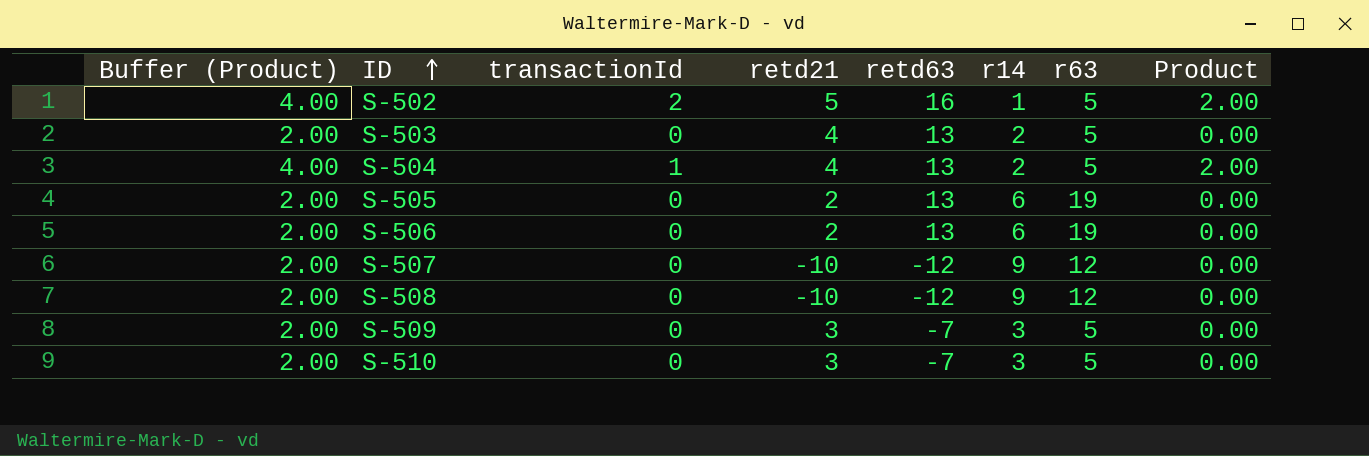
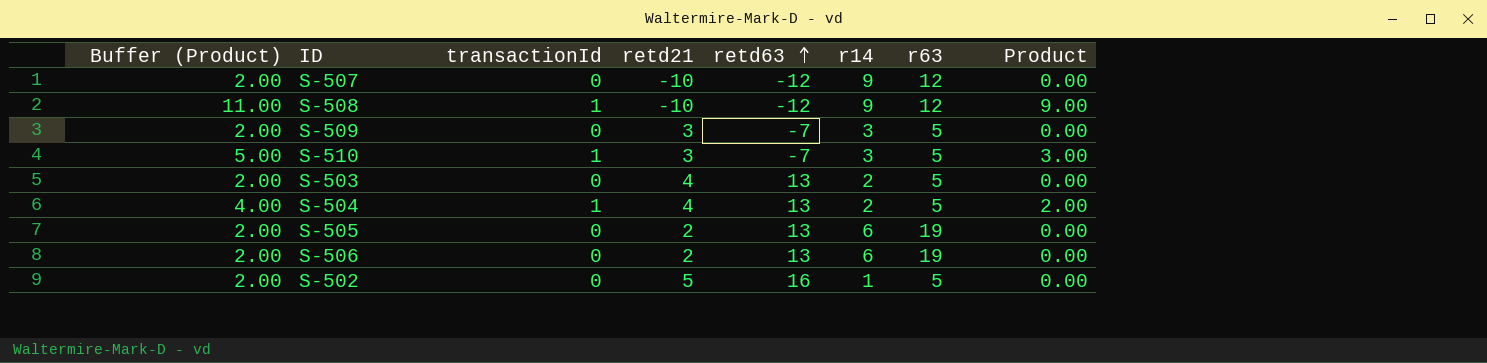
row order: ID ascending -> retd63 ascending
S-508 | Buffer (Product): 2.00 -> 11.00
S-508 | transactionId: 0 -> 1
S-508 | Product: 0.00 -> 9.00
S-510 | Buffer (Product): 2.00 -> 5.00
S-510 | transactionId: 0 -> 1
S-510 | Product: 0.00 -> 3.00
S-502 | Buffer (Product): 4.00 -> 2.00
S-502 | transactionId: 2 -> 0
S-502 | Product: 2.00 -> 0.00

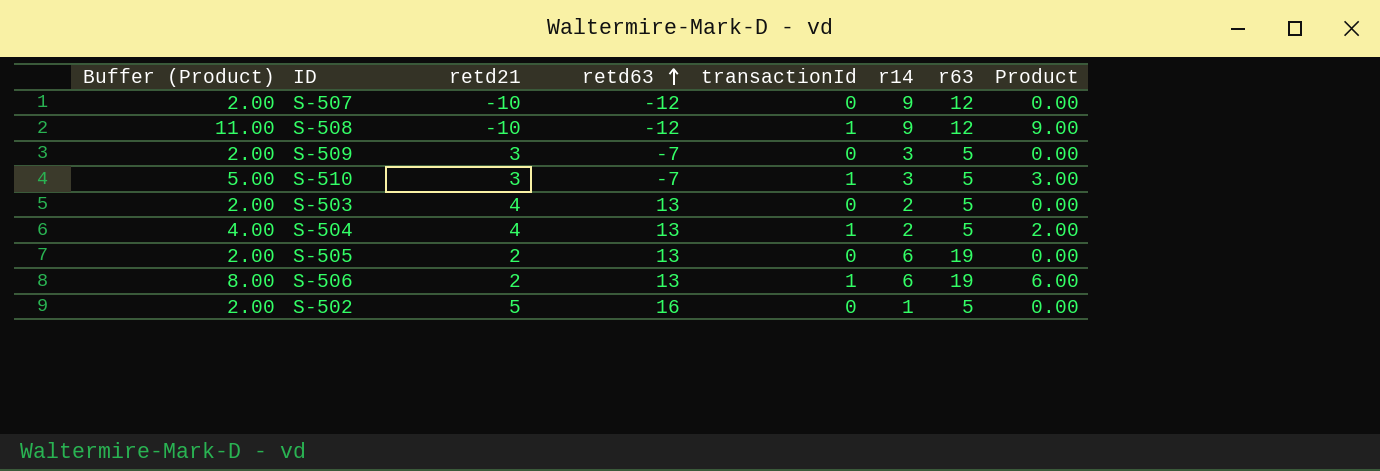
column transactionId | position: 3 -> 5
S-506 | Buffer (Product): 2.00 -> 8.00
S-506 | transactionId: 0 -> 1
S-506 | Product: 0.00 -> 6.00

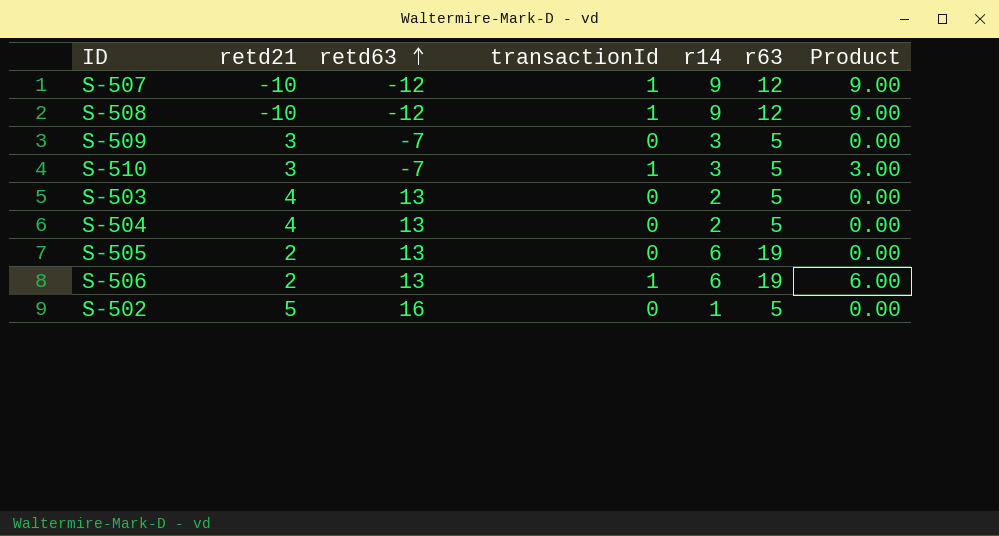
column Buffer (Product) | formula: [Product] + 2 -> none
S-507 | transactionId: 0 -> 1
S-507 | Product: 0.00 -> 9.00
S-504 | transactionId: 1 -> 0
S-504 | Product: 2.00 -> 0.00

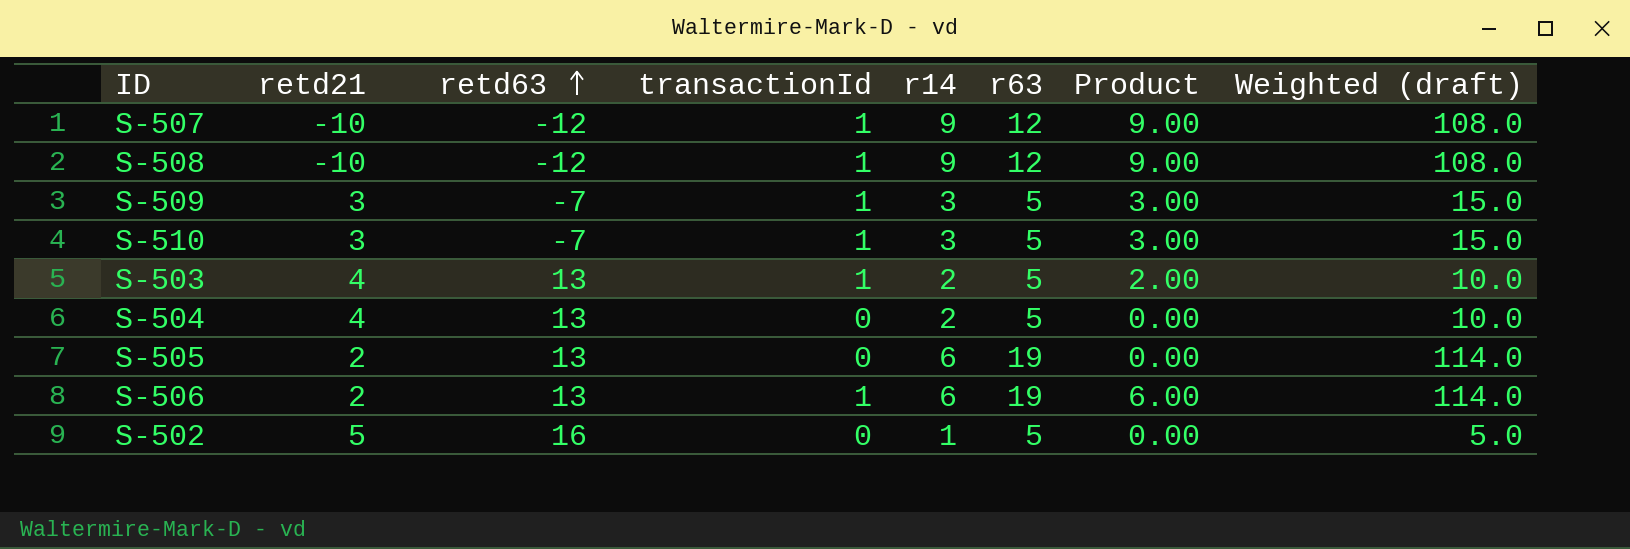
column Weighted (draft) | formula: none -> [r14] * [r63]
S-509 | transactionId: 0 -> 1
S-509 | Product: 0.00 -> 3.00
S-503 | transactionId: 0 -> 1
S-503 | Product: 0.00 -> 2.00

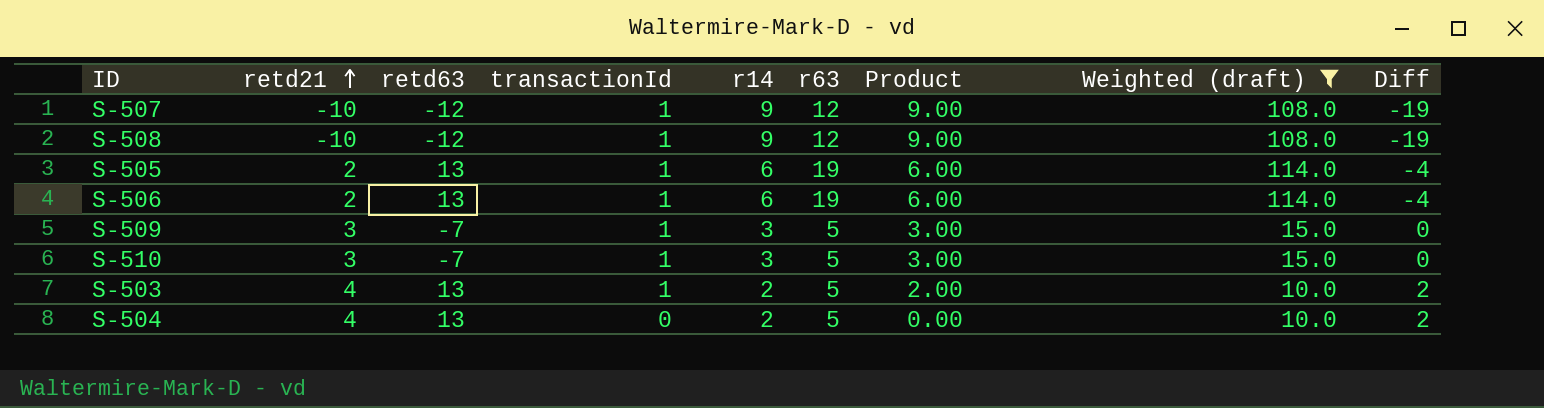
filter: none -> Weighted (draft) != 5.0
row order: retd63 ascending -> retd21 ascending
column Diff | formula: none -> [retd21] - [r14]
S-505 | transactionId: 0 -> 1
S-505 | Product: 0.00 -> 6.00

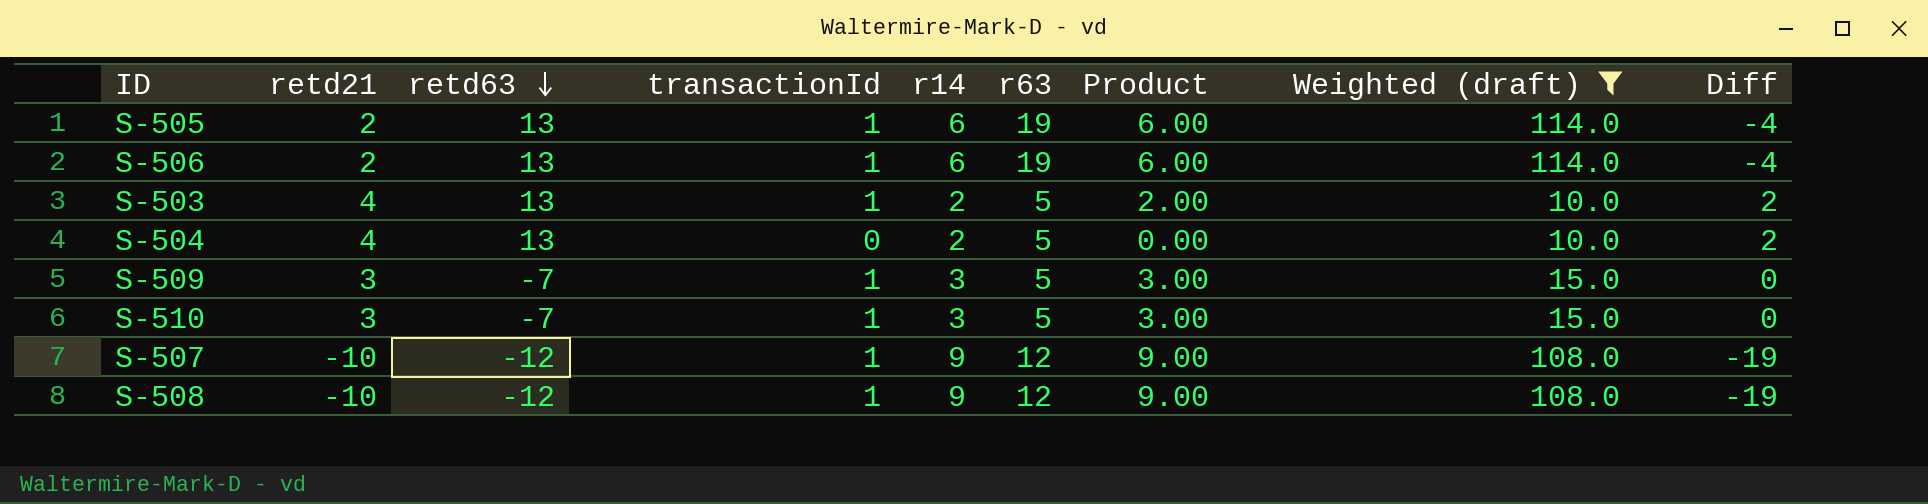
row order: retd21 ascending -> retd63 descending

